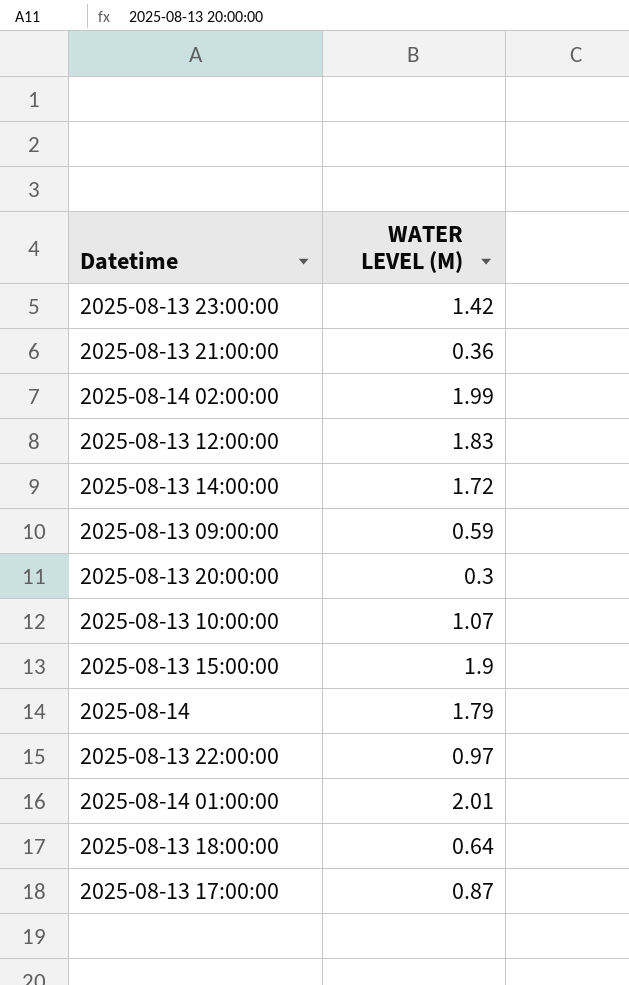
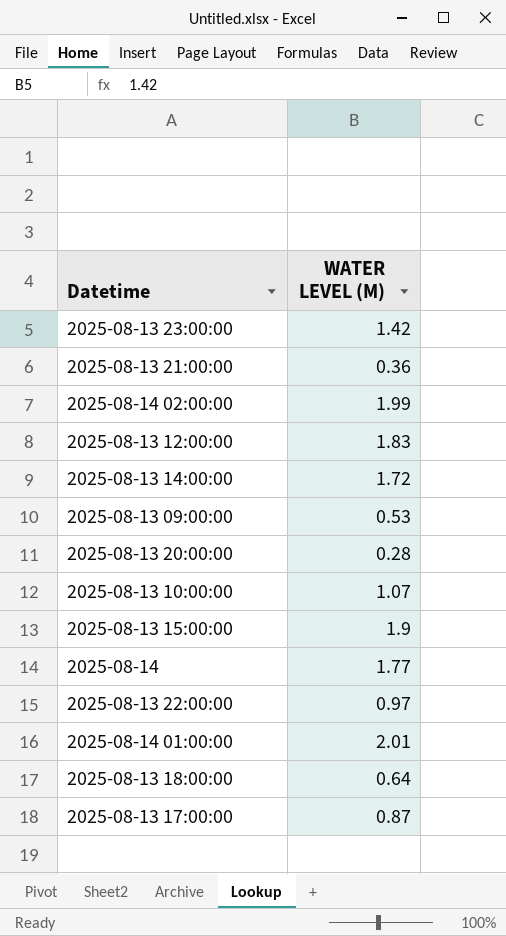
2025-08-13 09:00:00 | WATER LEVEL (M): 0.59 -> 0.53
2025-08-13 20:00:00 | WATER LEVEL (M): 0.3 -> 0.28
2025-08-14 | WATER LEVEL (M): 1.79 -> 1.77

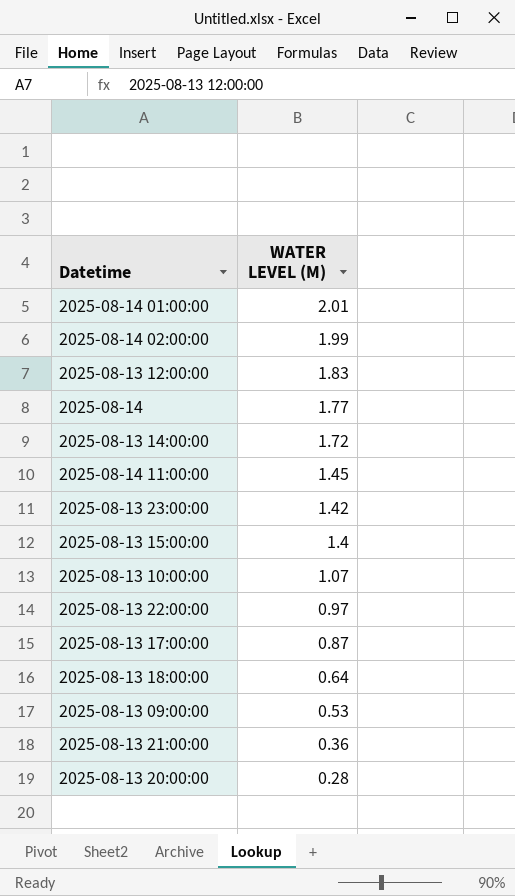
row order: none -> WATER LEVEL (M) descending
row 2025-08-14 11:00:00: none -> 1.45
2025-08-13 15:00:00 | WATER LEVEL (M): 1.9 -> 1.4

